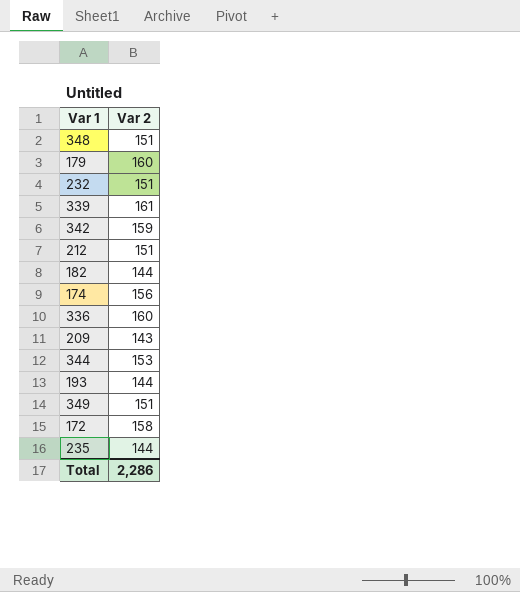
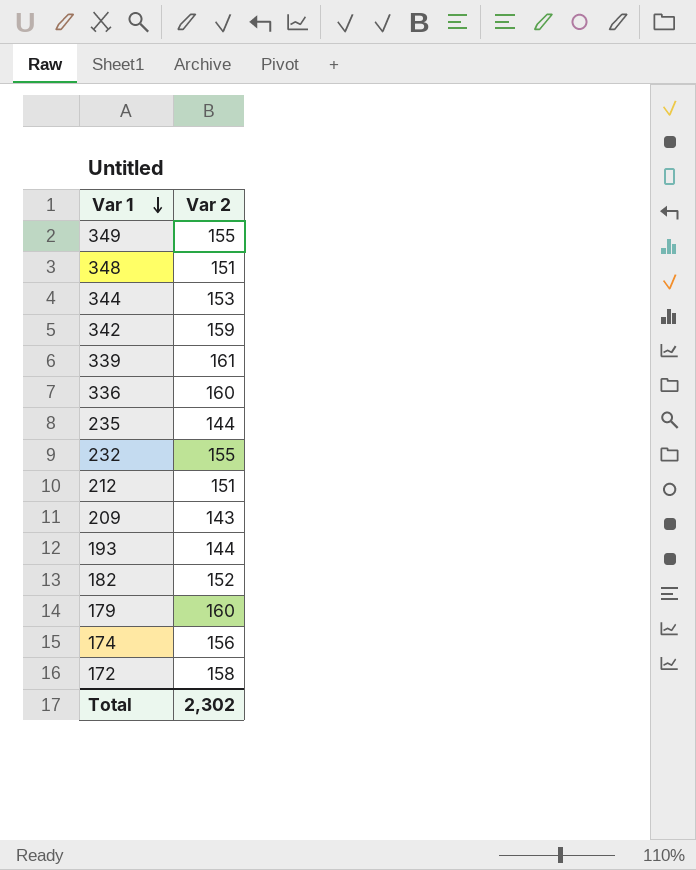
row order: none -> Var 1 descending
349 | Var 2: 151 -> 155
232 | Var 2: 151 -> 155
182 | Var 2: 144 -> 152
Total | Var 2: 2,286 -> 2,302

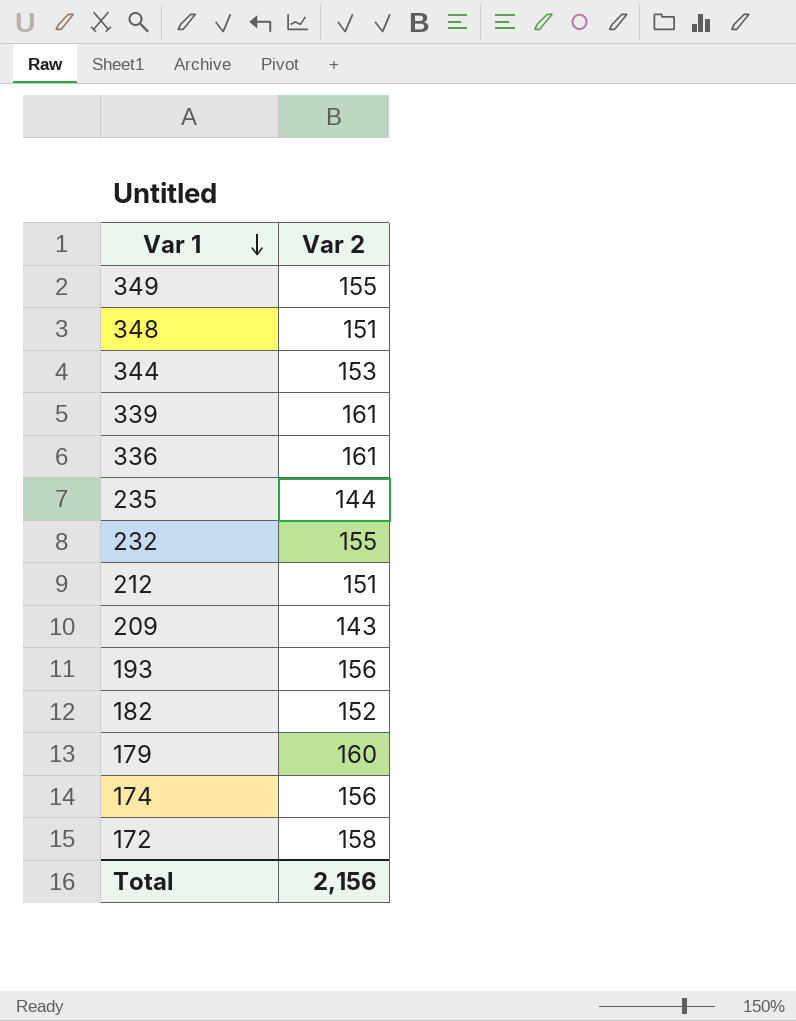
row 342: 159 -> none
336 | Var 2: 160 -> 161
193 | Var 2: 144 -> 156
Total | Var 2: 2,302 -> 2,156

